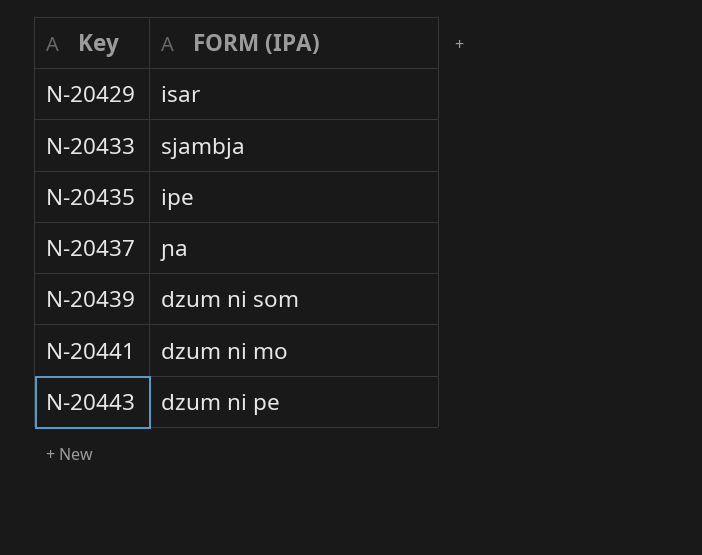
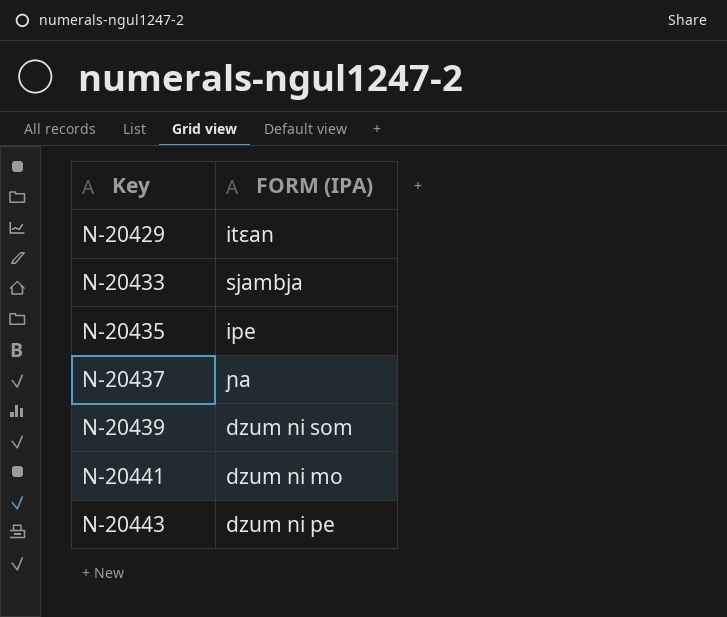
N-20429 | FORM (IPA): isar -> itɛan

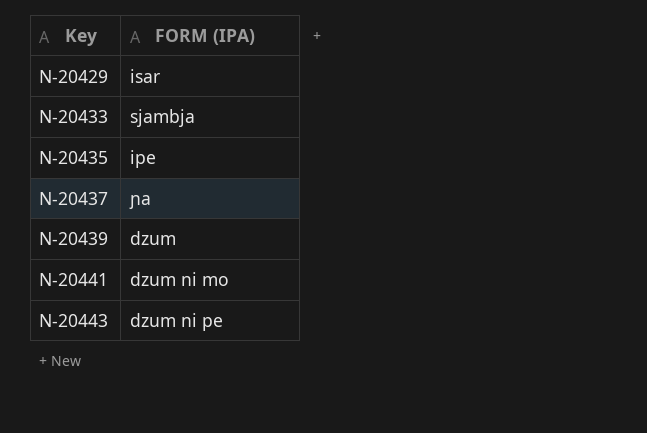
N-20429 | FORM (IPA): itɛan -> isar
N-20439 | FORM (IPA): dzum ni som -> dzum

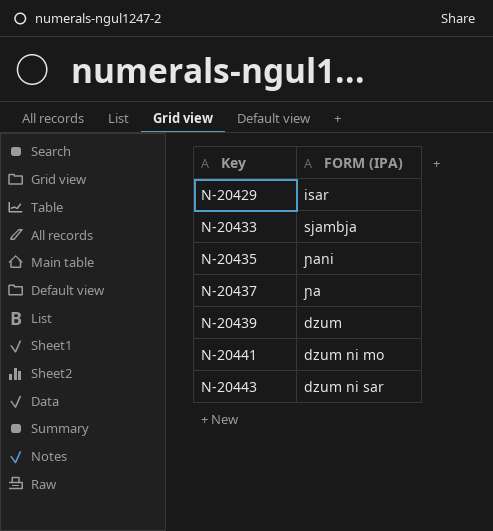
N-20435 | FORM (IPA): ipe -> ɲani
N-20443 | FORM (IPA): dzum ni pe -> dzum ni sar

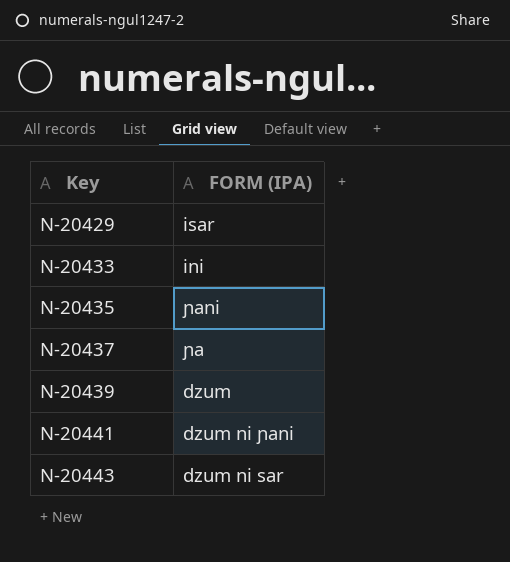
N-20433 | FORM (IPA): sjambja -> ini
N-20441 | FORM (IPA): dzum ni mo -> dzum ni ɲani

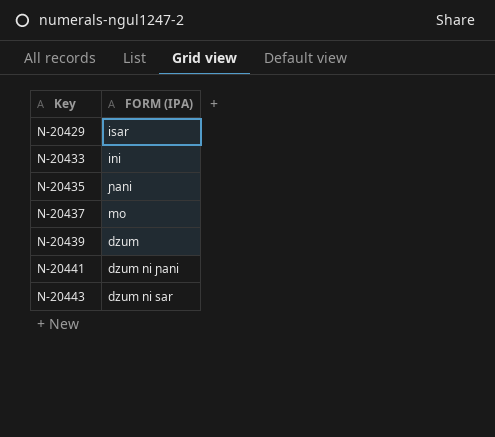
N-20437 | FORM (IPA): ɲa -> mo

